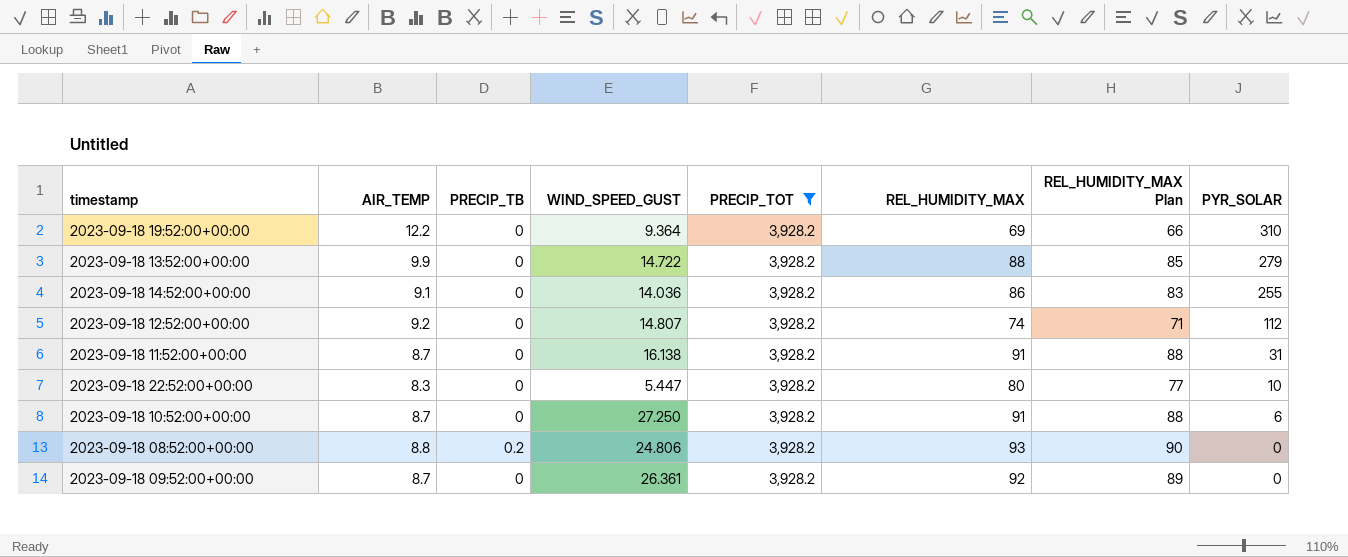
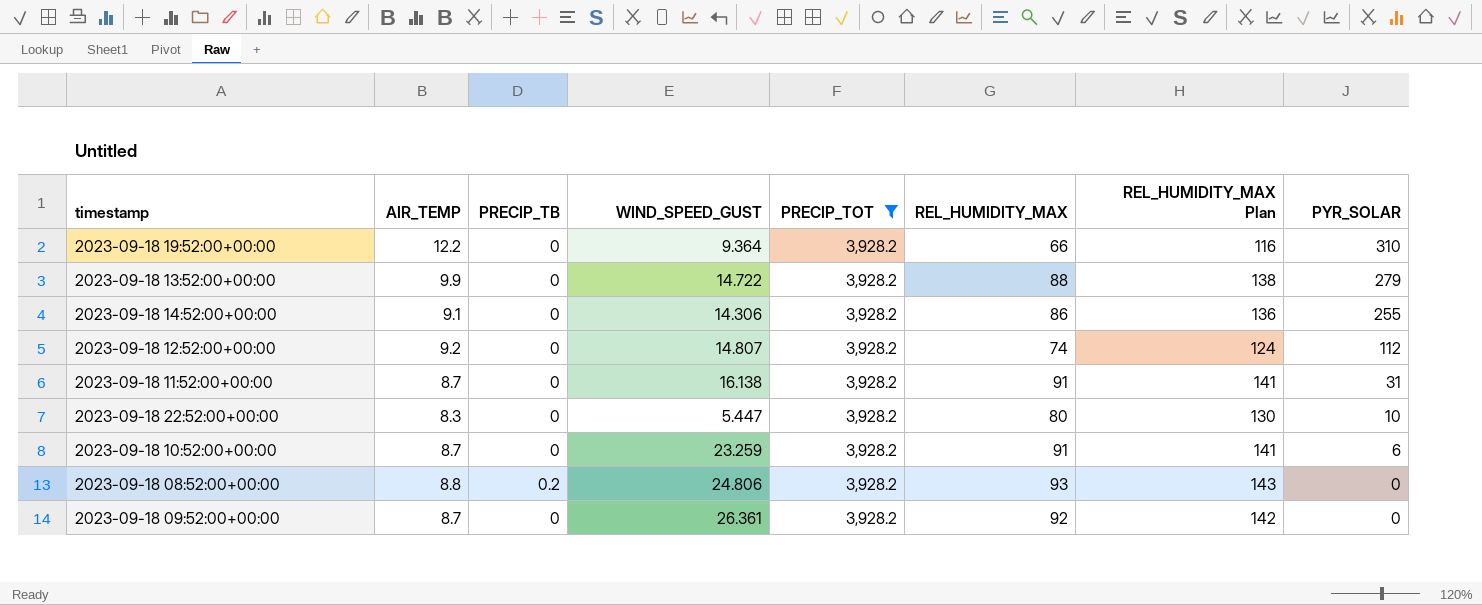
column REL_HUMIDITY_MAX Plan | formula: [REL_HUMIDITY_MAX] - 3 -> [REL_HUMIDITY_MAX] + 50
2023-09-18 19:52:00+00:00 | REL_HUMIDITY_MAX: 69 -> 66
2023-09-18 14:52:00+00:00 | WIND_SPEED_GUST: 14.036 -> 14.306
2023-09-18 10:52:00+00:00 | WIND_SPEED_GUST: 27.250 -> 23.259

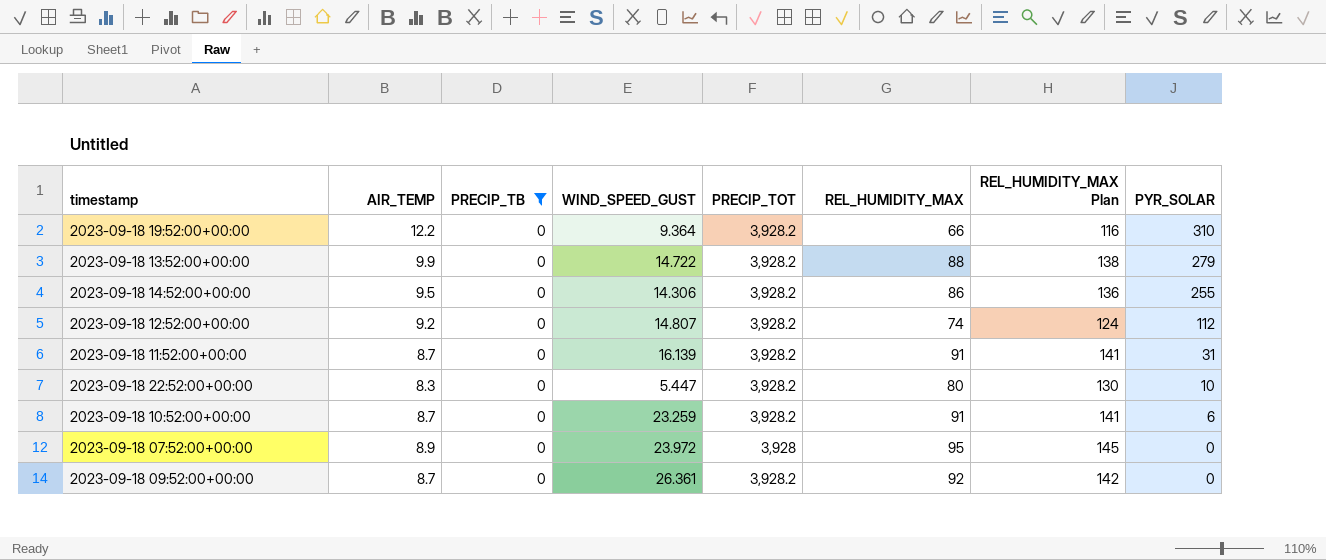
filter: PRECIP_TOT = 3,928.2 -> PRECIP_TB = 0
2023-09-18 14:52:00+00:00 | AIR_TEMP: 9.1 -> 9.5
2023-09-18 11:52:00+00:00 | WIND_SPEED_GUST: 16.138 -> 16.139

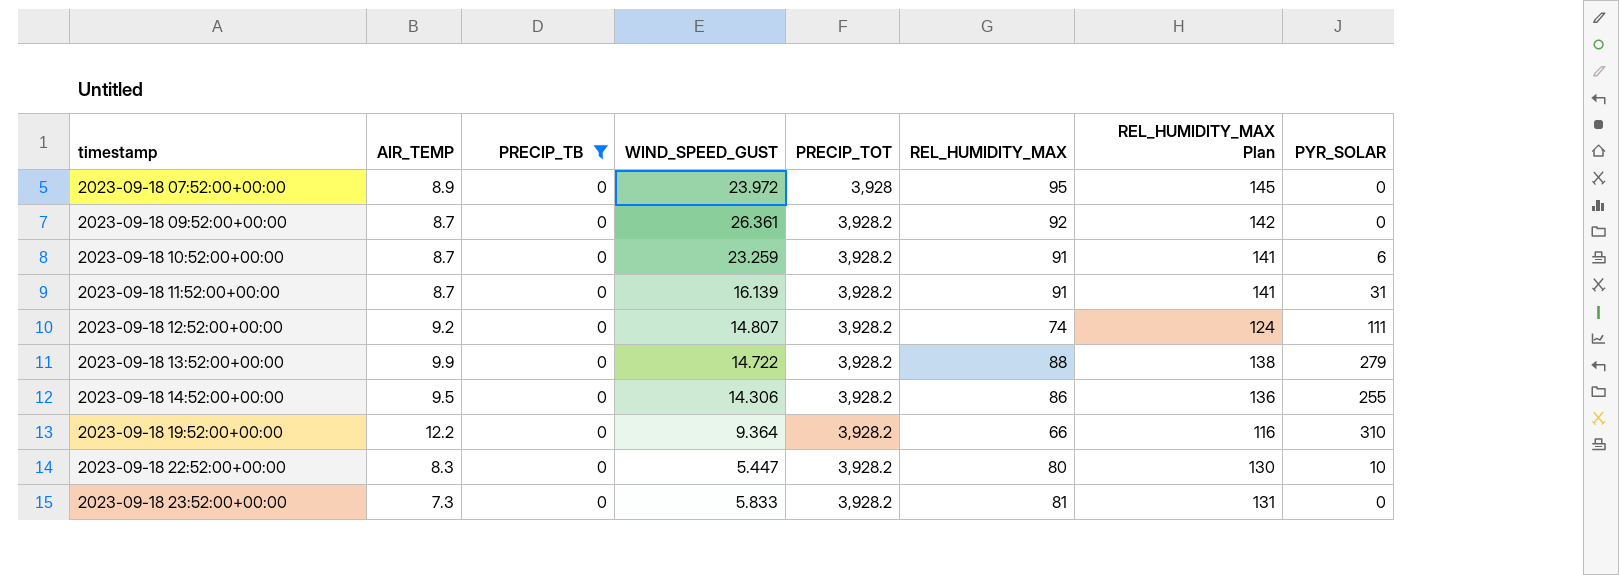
row order: PYR_SOLAR descending -> timestamp ascending
2023-09-18 12:52:00+00:00 | PYR_SOLAR: 112 -> 111
row 2023-09-18 23:52:00+00:00: none -> 7.3 | 0 | 5.833 | 3,928.2 | 81 | 131 | 0

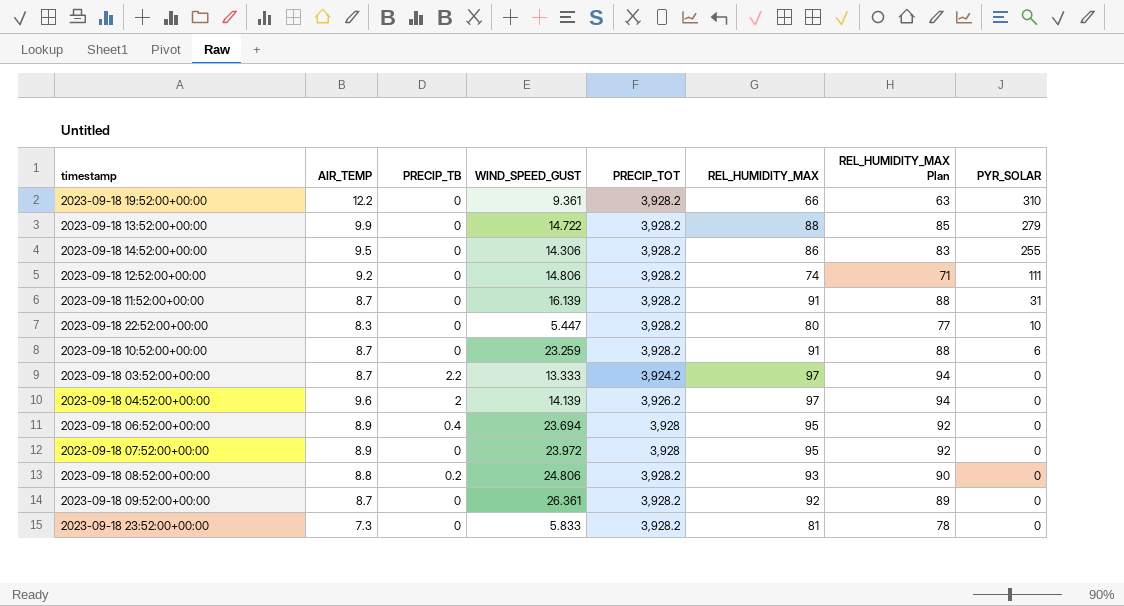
filter: PRECIP_TB = 0 -> none
row order: timestamp ascending -> PYR_SOLAR descending
column REL_HUMIDITY_MAX Plan | formula: [REL_HUMIDITY_MAX] + 50 -> [REL_HUMIDITY_MAX] - 3
2023-09-18 19:52:00+00:00 | WIND_SPEED_GUST: 9.364 -> 9.361
2023-09-18 12:52:00+00:00 | WIND_SPEED_GUST: 14.807 -> 14.806

